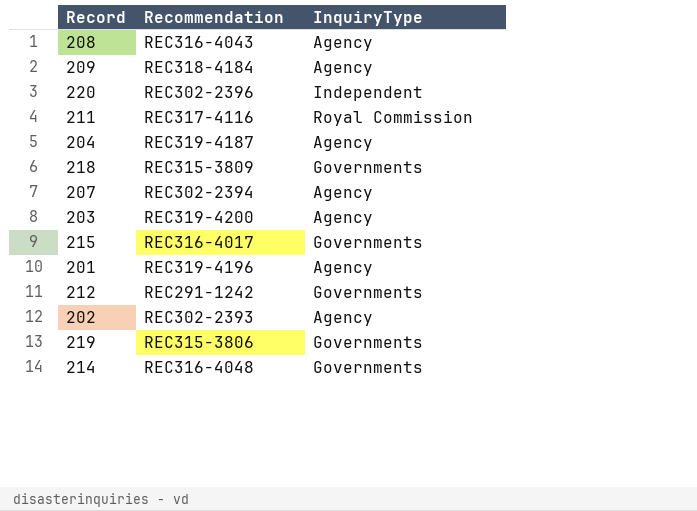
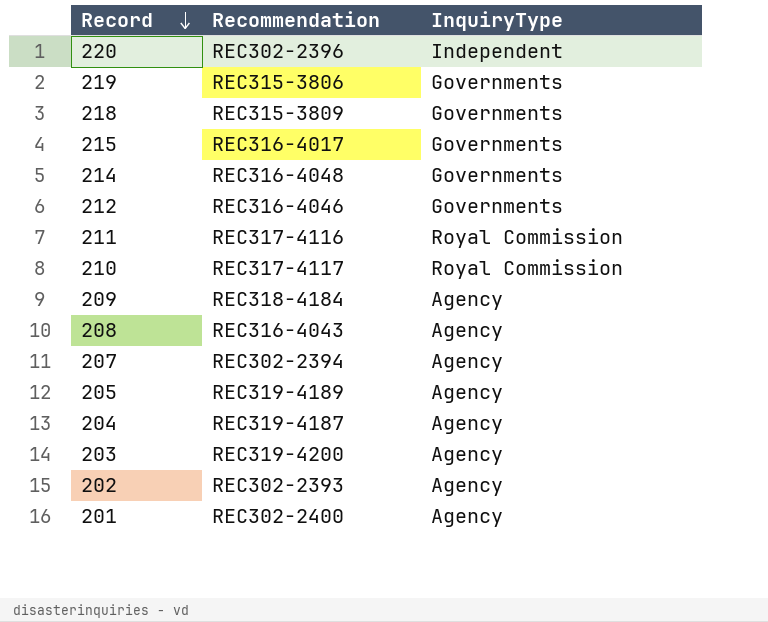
row order: none -> Record descending
212 | Recommendation: REC291-1242 -> REC316-4046
row 210: none -> REC317-4117 | Royal Commission
row 205: none -> REC319-4189 | Agency
201 | Recommendation: REC319-4196 -> REC302-2400

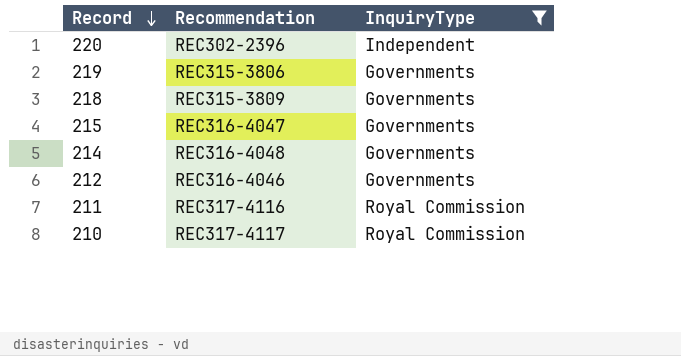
filter: none -> InquiryType != Agency
215 | Recommendation: REC316-4017 -> REC316-4047

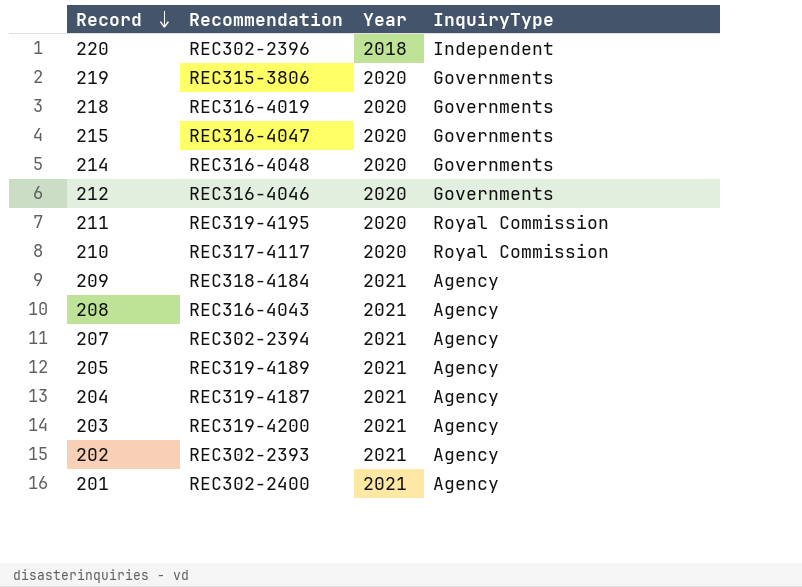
filter: InquiryType != Agency -> none
column Year | position: none -> 3
218 | Recommendation: REC315-3809 -> REC316-4019
211 | Recommendation: REC317-4116 -> REC319-4195

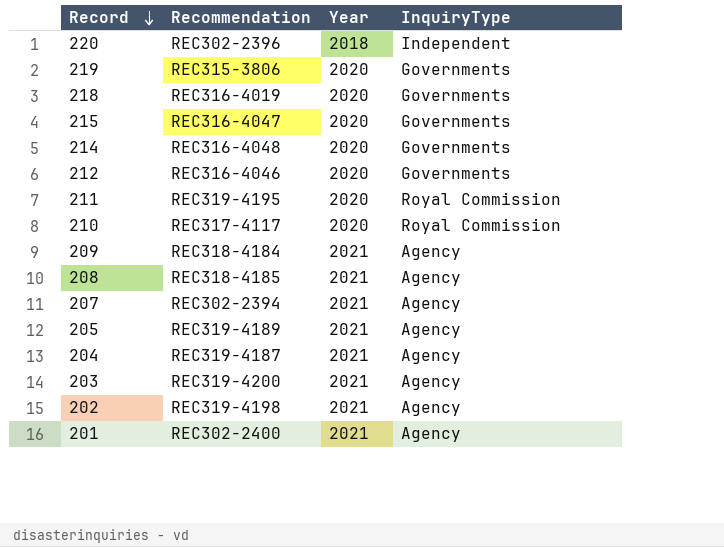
208 | Recommendation: REC316-4043 -> REC318-4185
202 | Recommendation: REC302-2393 -> REC319-4198

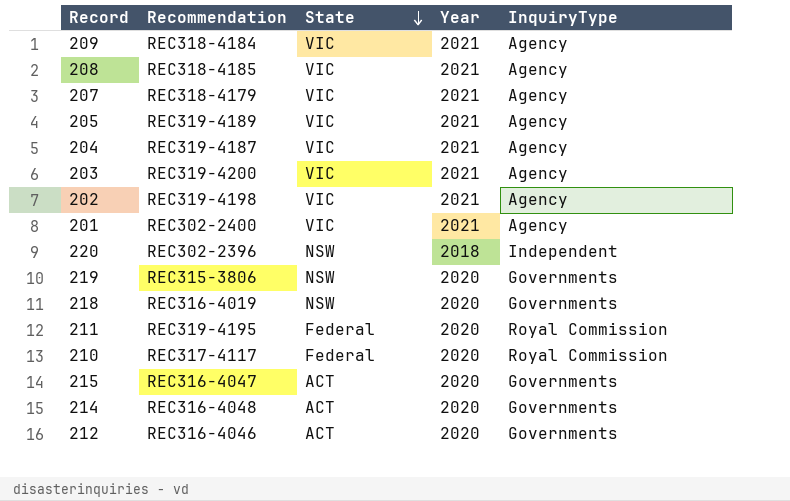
row order: Record descending -> State descending
column State | position: none -> 3
207 | Recommendation: REC302-2394 -> REC318-4179

